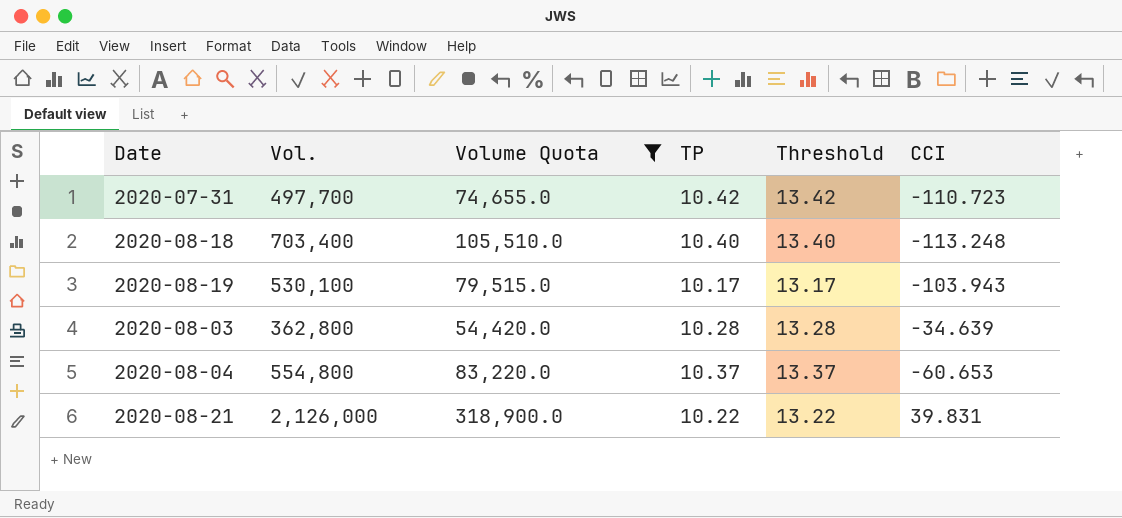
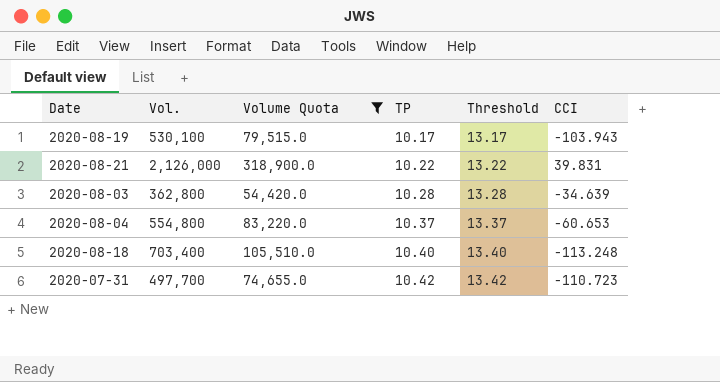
row order: none -> TP ascending

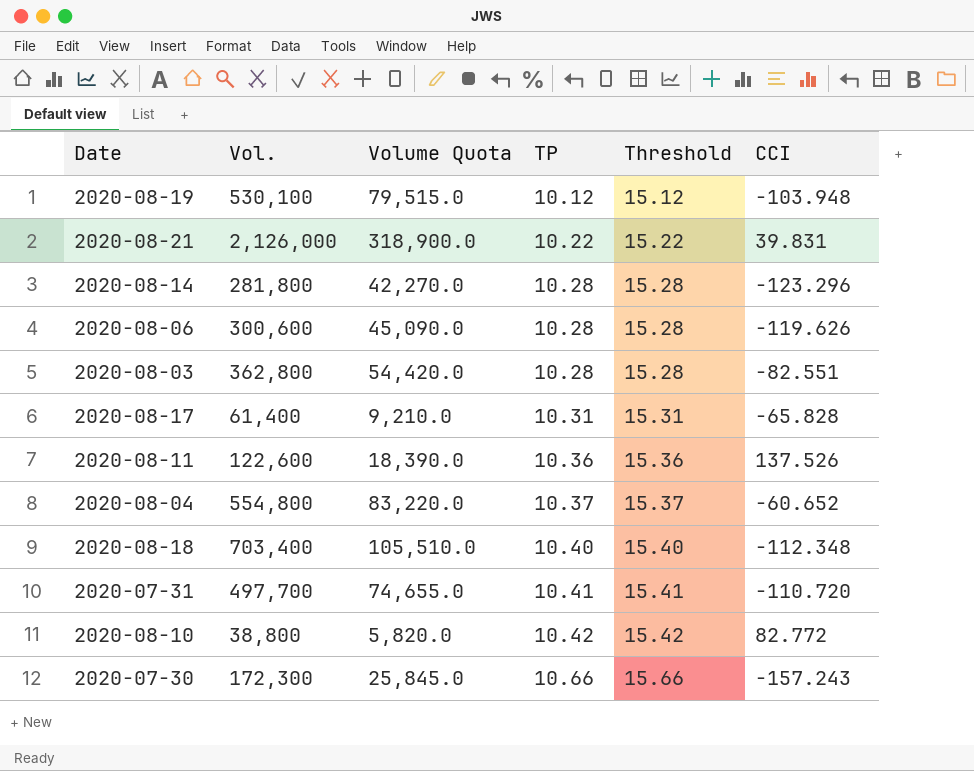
filter: Volume Quota >= 54,420.0 -> none
column Threshold | formula: [TP] + 3 -> [TP] + 5
2020-08-19 | TP: 10.17 -> 10.12
2020-08-19 | CCI: -103.943 -> -103.948
2020-08-03 | CCI: -34.639 -> -82.551
2020-08-04 | CCI: -60.653 -> -60.652
2020-08-18 | CCI: -113.248 -> -112.348
2020-07-31 | TP: 10.42 -> 10.41
2020-07-31 | CCI: -110.723 -> -110.720

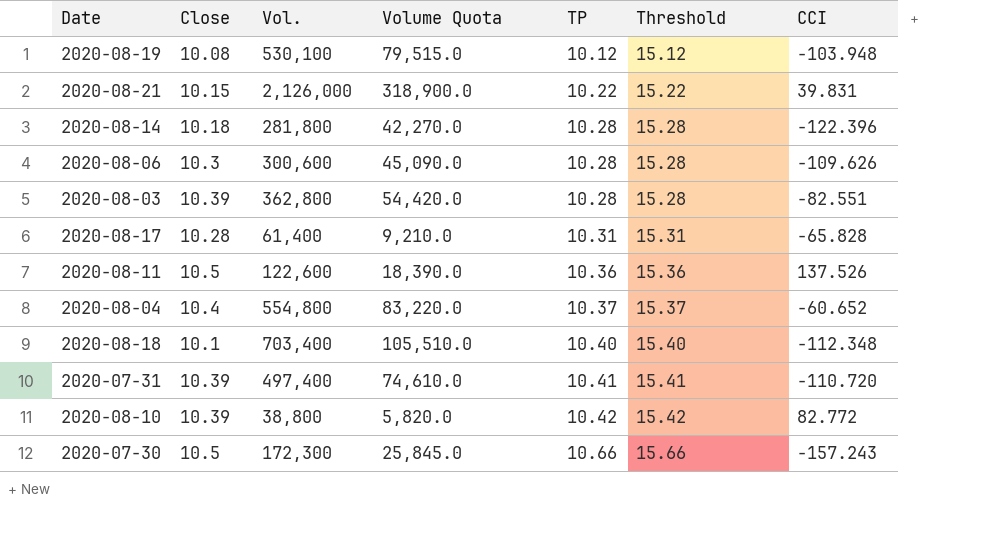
column Close | position: none -> 2
2020-08-14 | CCI: -123.296 -> -122.396
2020-08-06 | CCI: -119.626 -> -109.626
2020-07-31 | Vol.: 497,700 -> 497,400
2020-07-31 | Volume Quota: 74,655.0 -> 74,610.0

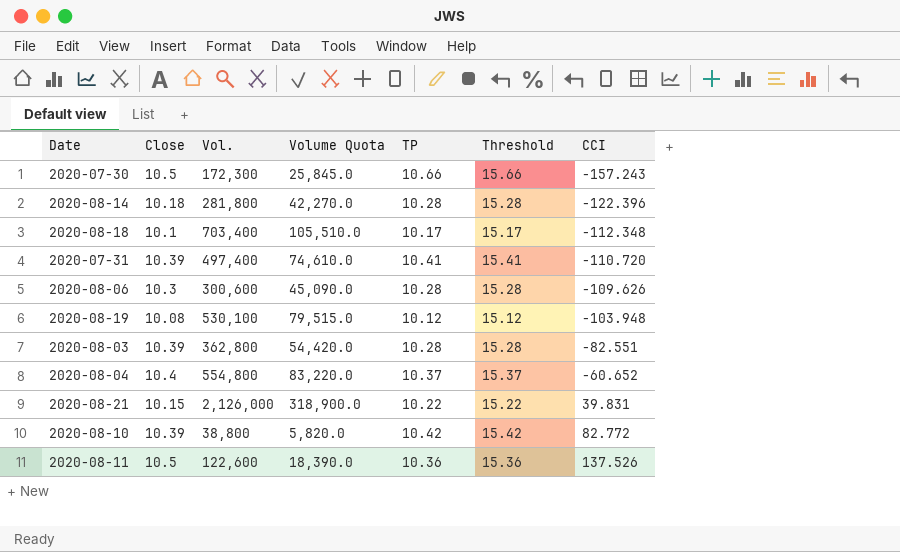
row order: TP ascending -> CCI ascending
row 2020-08-17: 10.28 | 61,400 | 9,210.0 | 10.31 | 15.31 | -65.828 -> none
2020-08-18 | TP: 10.40 -> 10.17
2020-08-18 | Threshold: 15.40 -> 15.17

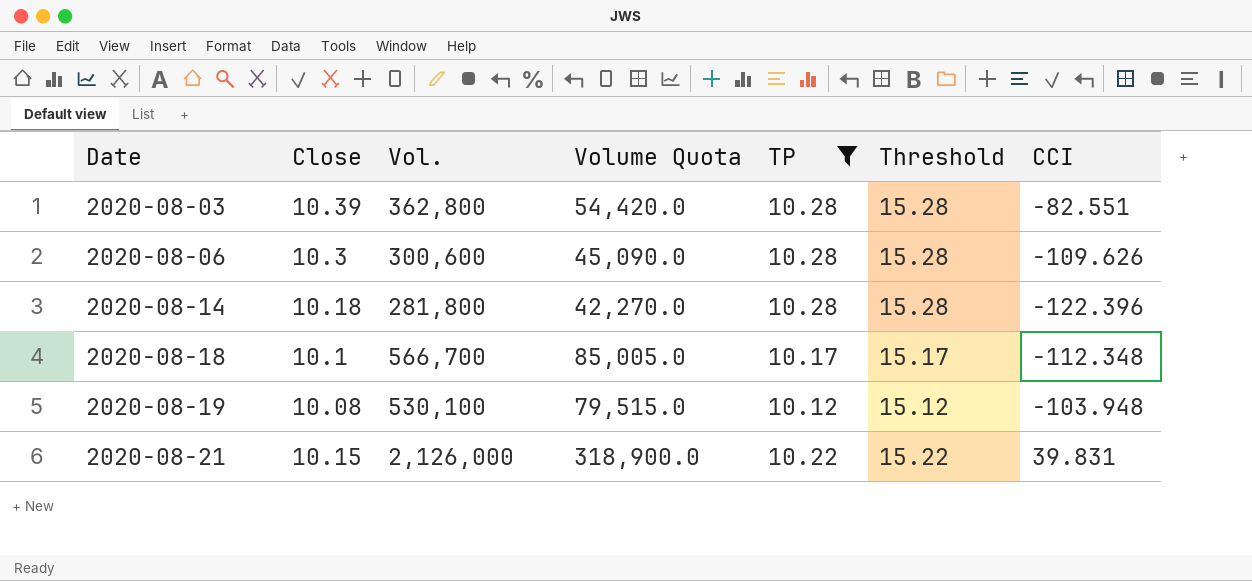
filter: none -> TP <= 10.28
row order: CCI ascending -> Date ascending
2020-08-18 | Vol.: 703,400 -> 566,700
2020-08-18 | Volume Quota: 105,510.0 -> 85,005.0

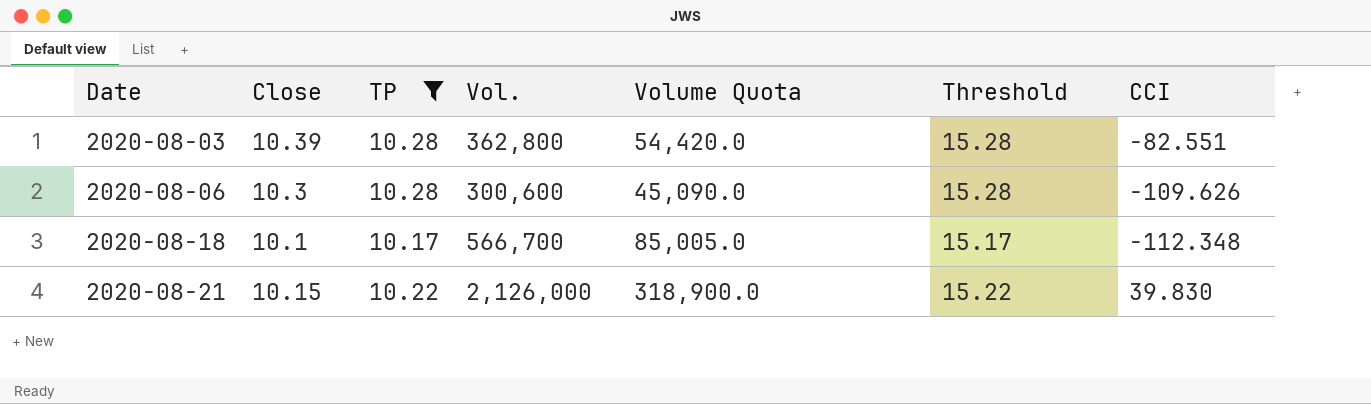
column TP | position: 5 -> 3
row 2020-08-14: 10.18 | 281,800 | 42,270.0 | 10.28 | 15.28 | -122.396 -> none
row 2020-08-19: 10.08 | 530,100 | 79,515.0 | 10.12 | 15.12 | -103.948 -> none
2020-08-21 | CCI: 39.831 -> 39.830

